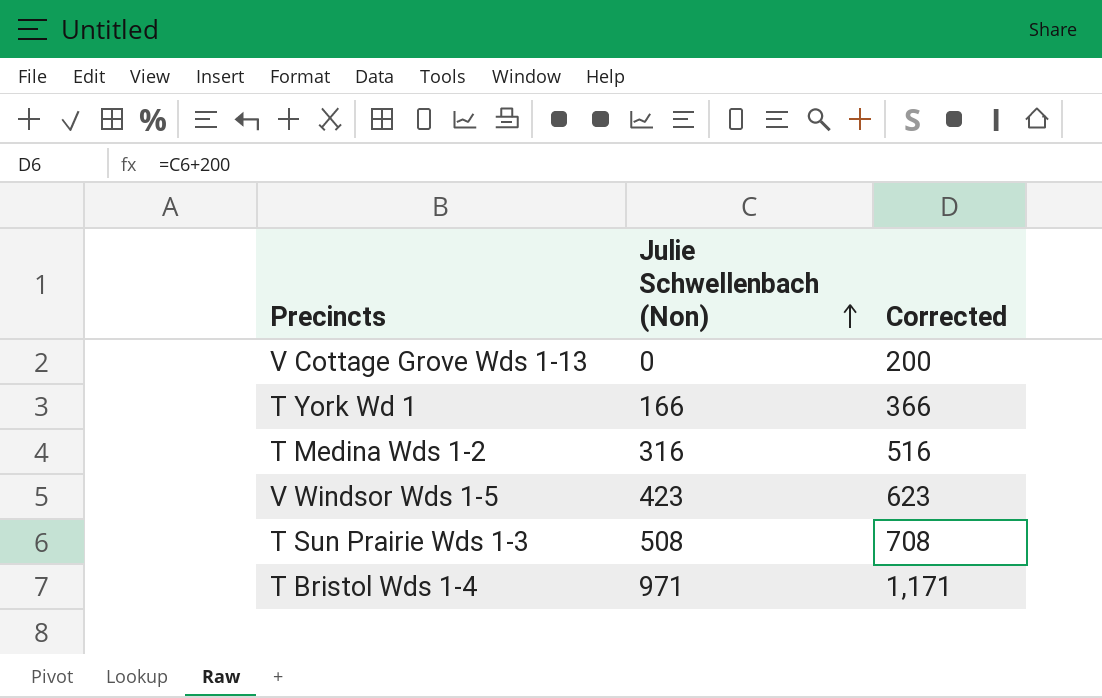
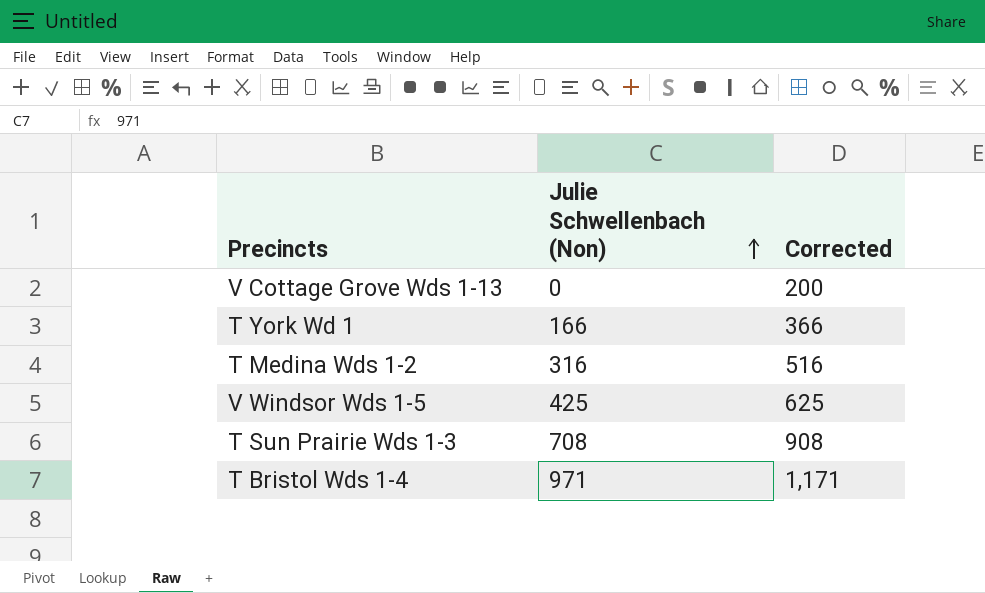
V Windsor Wds 1-5 | Julie Schwellenbach (Non): 423 -> 425
V Windsor Wds 1-5 | Corrected: 623 -> 625
T Sun Prairie Wds 1-3 | Julie Schwellenbach (Non): 508 -> 708
T Sun Prairie Wds 1-3 | Corrected: 708 -> 908

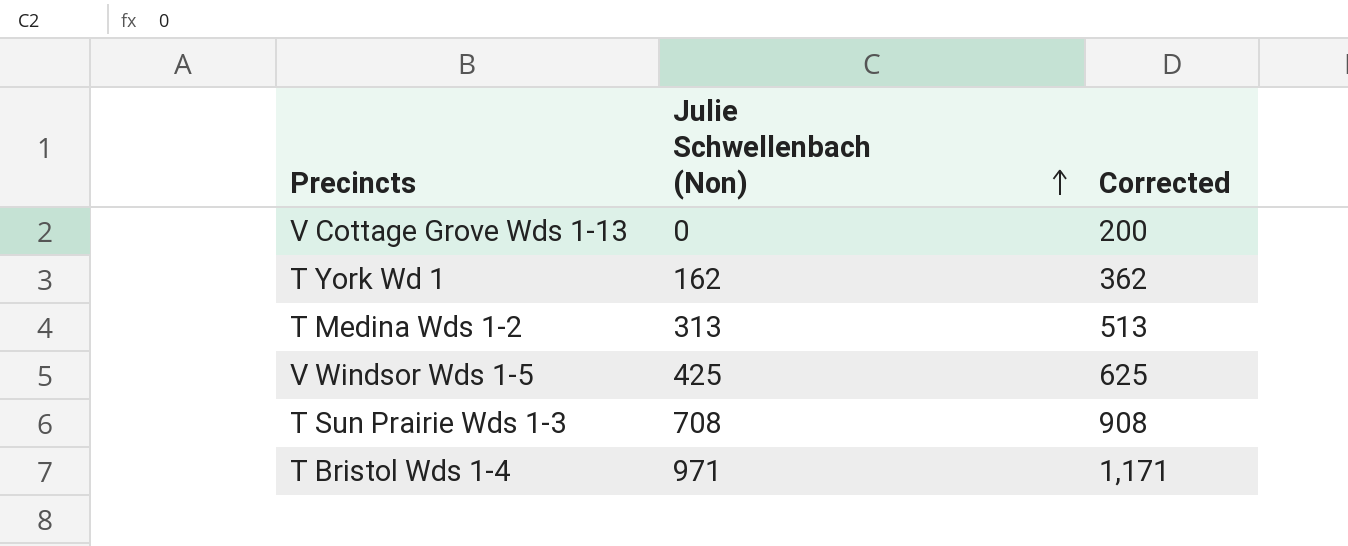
T York Wd 1 | Julie Schwellenbach (Non): 166 -> 162
T York Wd 1 | Corrected: 366 -> 362
T Medina Wds 1-2 | Julie Schwellenbach (Non): 316 -> 313
T Medina Wds 1-2 | Corrected: 516 -> 513

